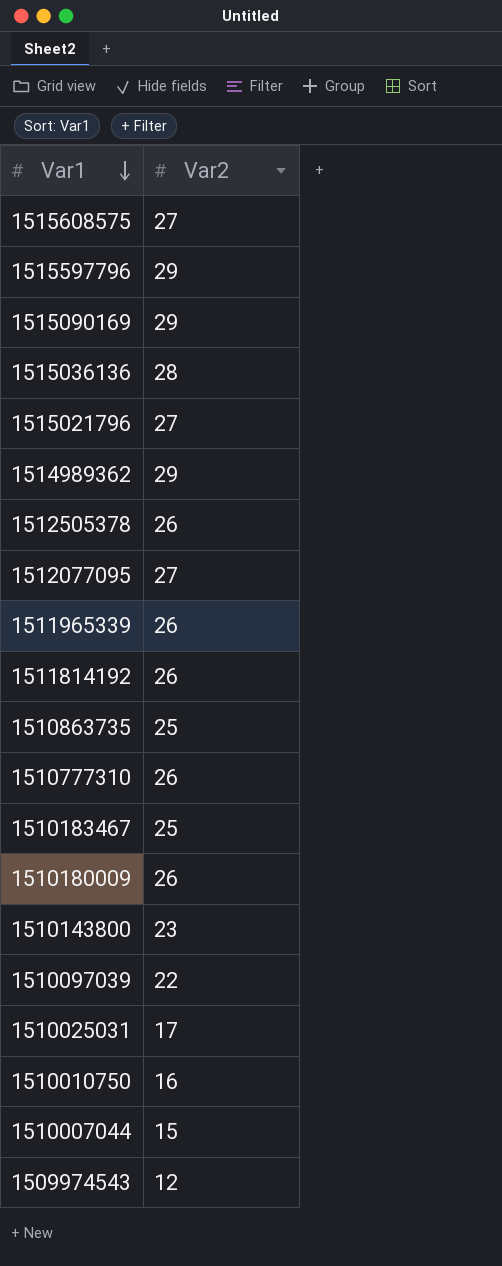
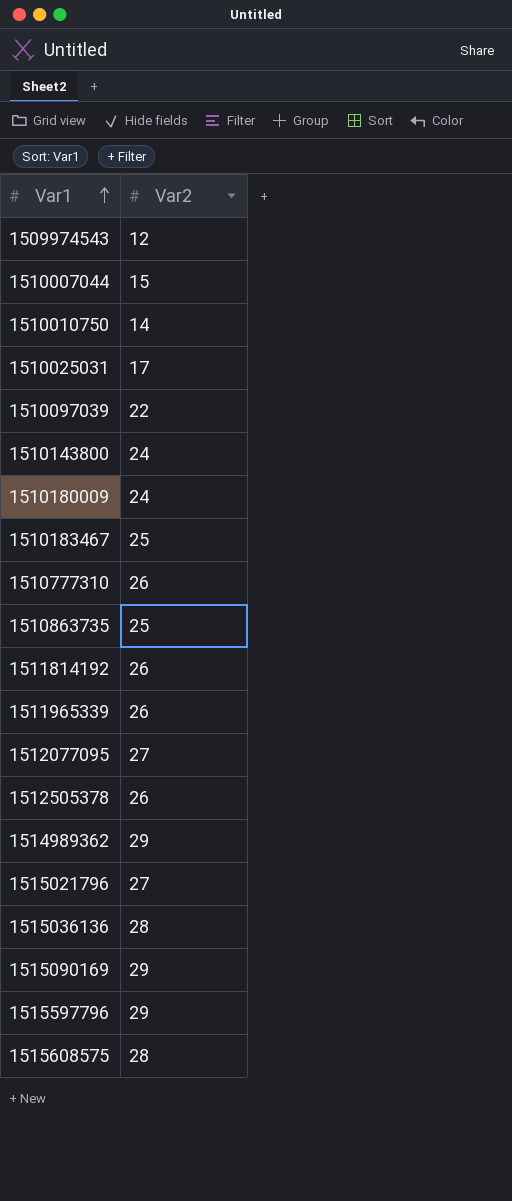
row order: Var1 descending -> Var1 ascending
1510010750 | Var2: 16 -> 14
1510143800 | Var2: 23 -> 24
1510180009 | Var2: 26 -> 24
1515608575 | Var2: 27 -> 28

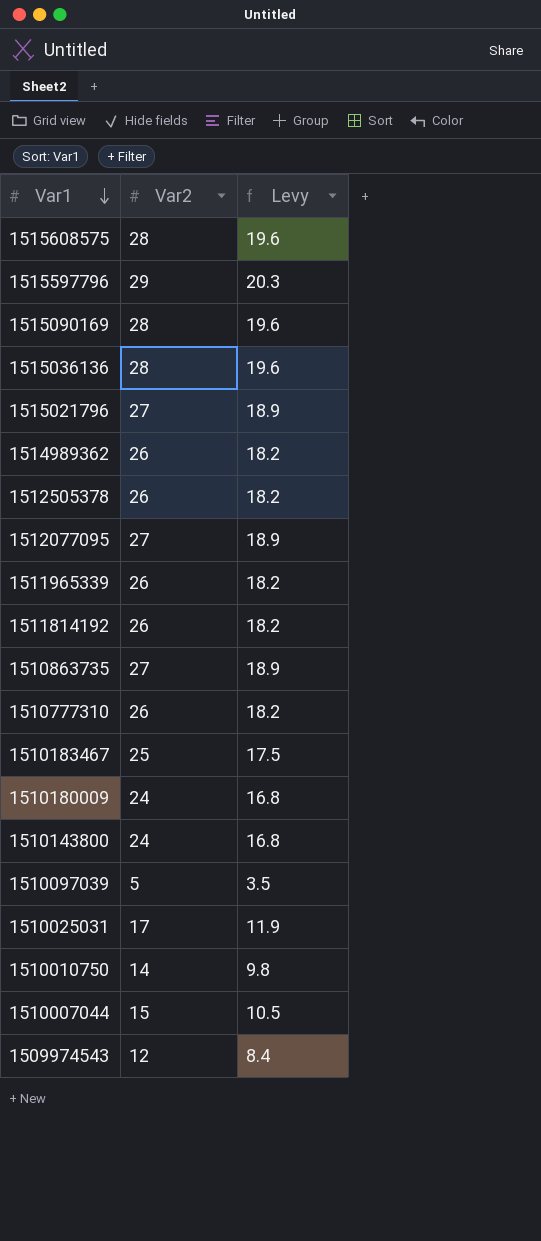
row order: Var1 ascending -> Var1 descending
column Levy | formula: none -> [Var2] * 0.7
1515090169 | Var2: 29 -> 28
1514989362 | Var2: 29 -> 26
1510863735 | Var2: 25 -> 27
1510097039 | Var2: 22 -> 5

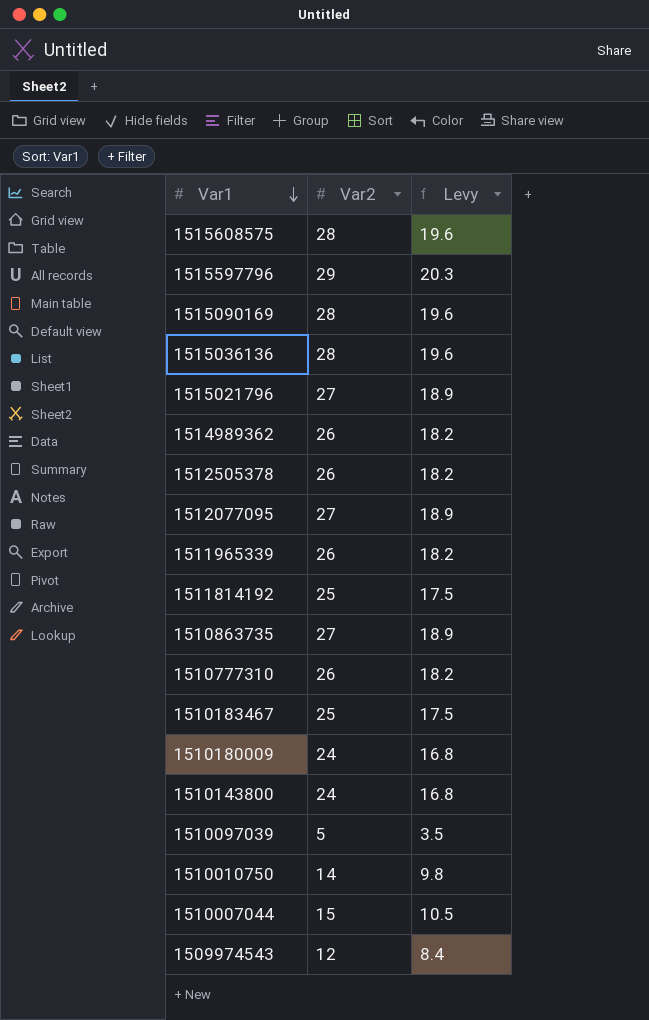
row 1510025031: 17 | 11.9 -> none
1511814192 | Var2: 26 -> 25
1511814192 | Levy: 18.2 -> 17.5

